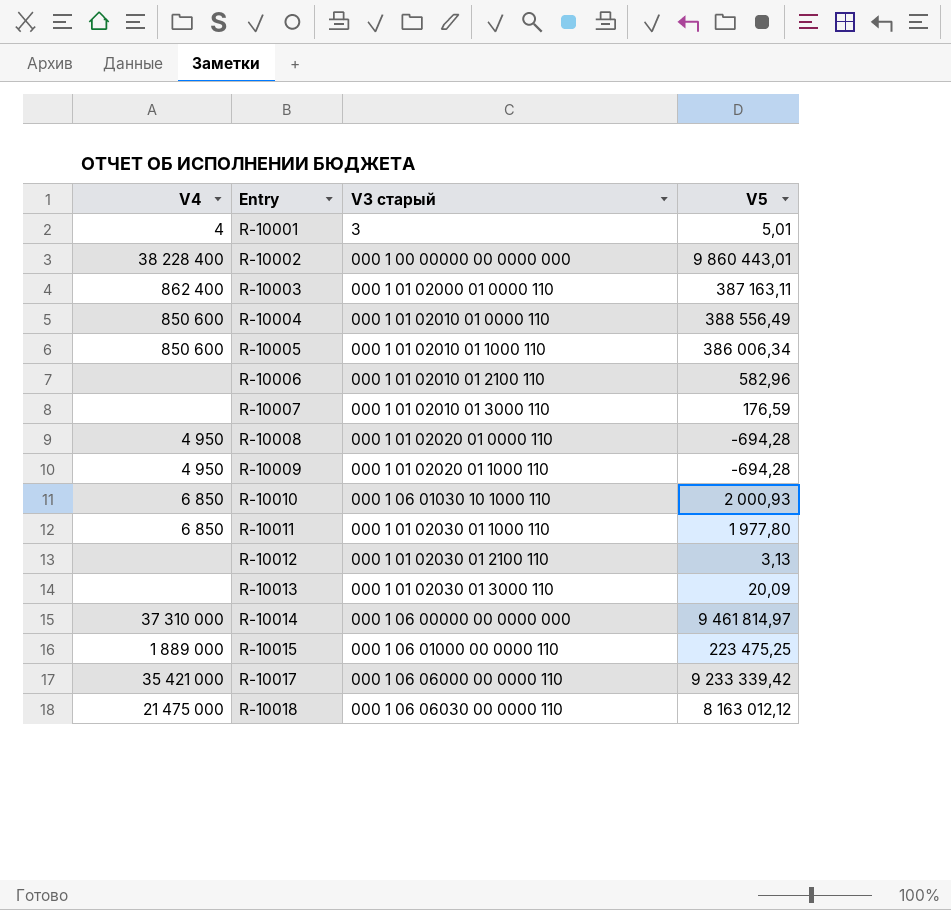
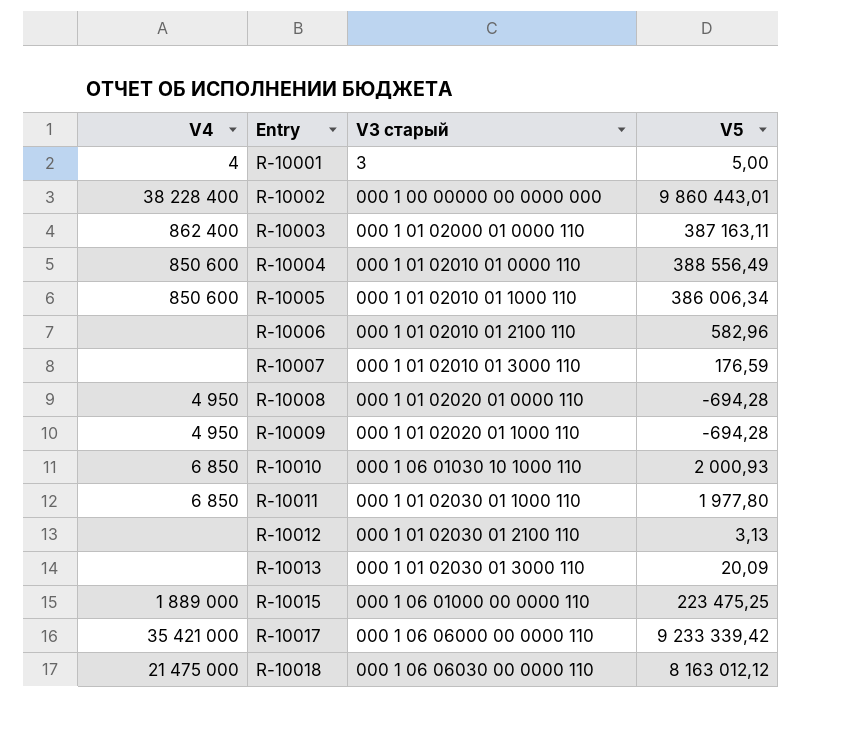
row R-10014: 37 310 000 | 000 1 06 00000 00 0000 000 | 9 461 814,97 -> none
R-10001 | V5: 5,01 -> 5,00

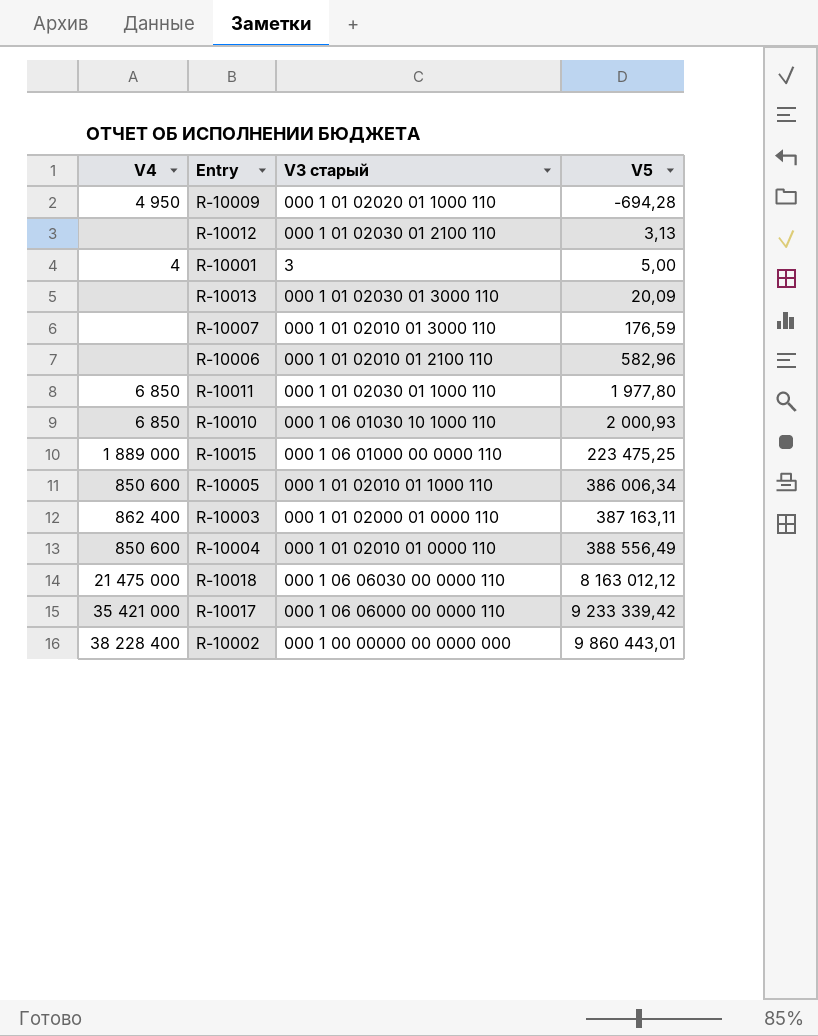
row order: Entry ascending -> V5 ascending
row R-10008: 4 950 | 000 1 01 02020 01 0000 110 | -694,28 -> none

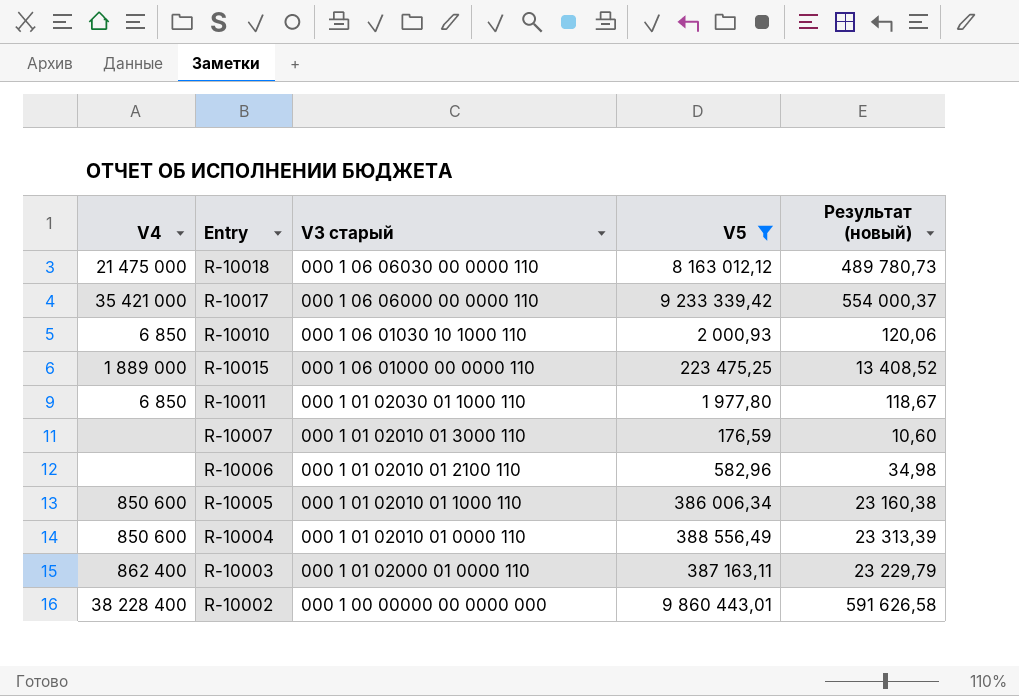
filter: none -> V5 >= 176,59
row order: V5 ascending -> V3 старый descending
column Результат (новый) | formula: none -> [V5] * 0,06

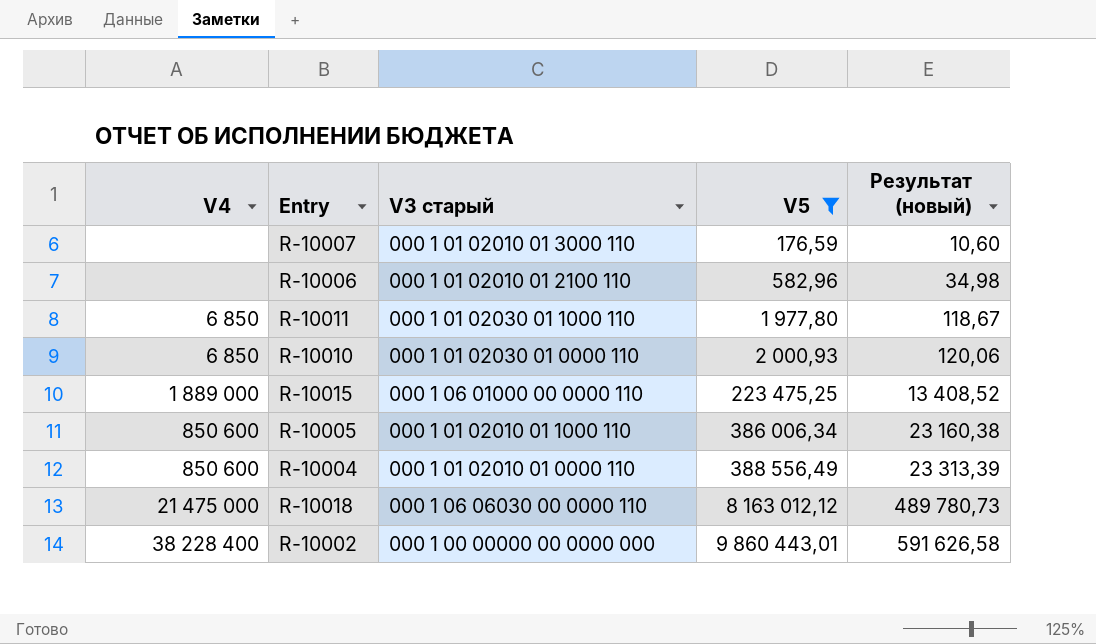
row order: V3 старый descending -> V5 ascending
row R-10017: 35 421 000 | 000 1 06 06000 00 0000 110 | 9 233 339,42 | 554 000,37 -> none
row R-10003: 862 400 | 000 1 01 02000 01 0000 110 | 387 163,11 | 23 229,79 -> none
R-10010 | V3 старый: 000 1 06 01030 10 1000 110 -> 000 1 01 02030 01 0000 110

